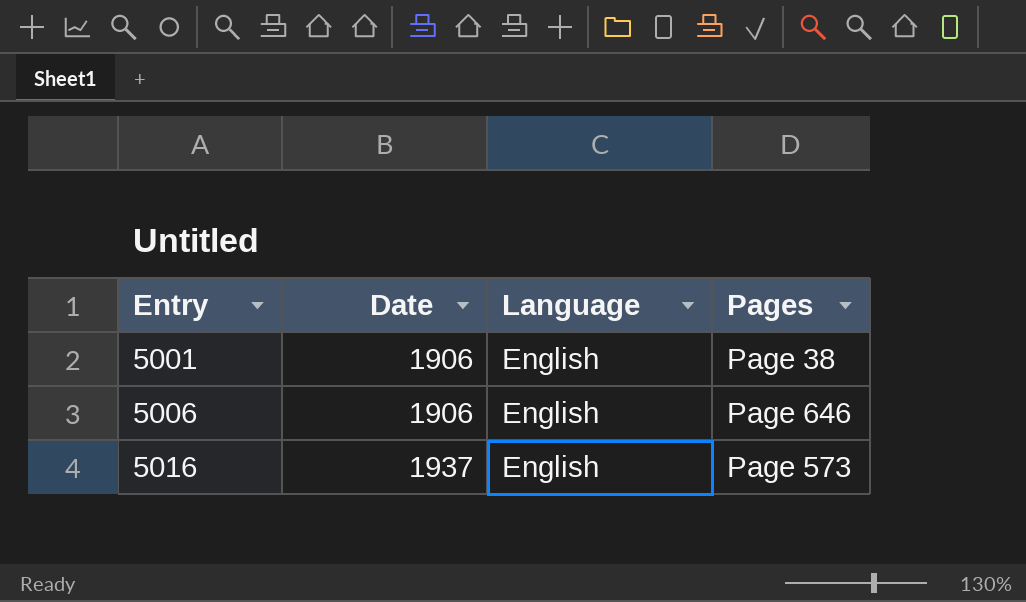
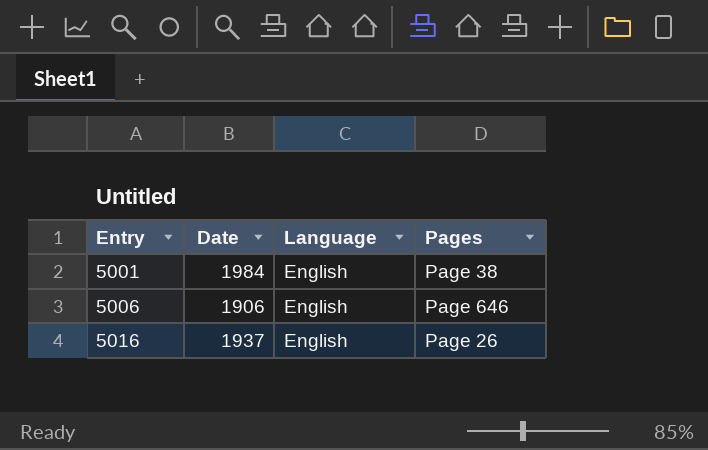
5001 | Date: 1906 -> 1984
5016 | Pages: Page 573 -> Page 26

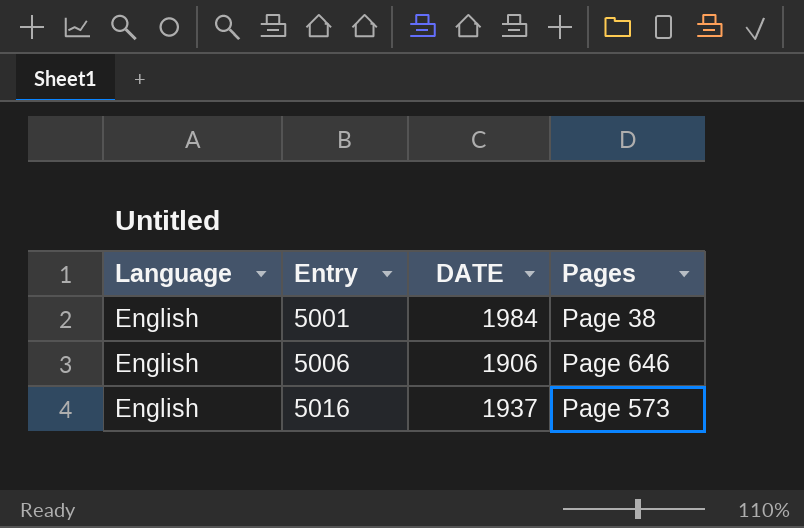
column Language | position: 3 -> 1
column name: Date -> DATE
5016 | Pages: Page 26 -> Page 573

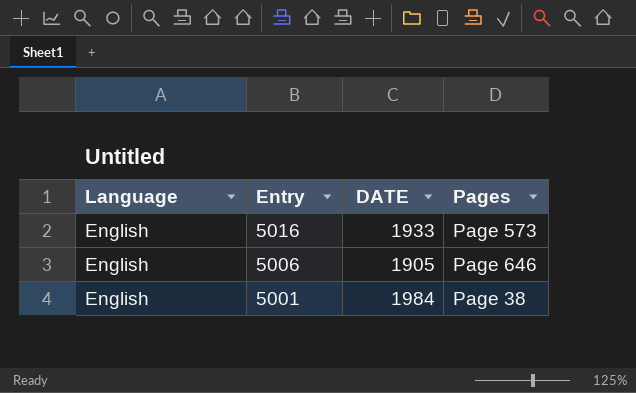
row order: Entry ascending -> Entry descending
5016 | DATE: 1937 -> 1933
5006 | DATE: 1906 -> 1905

